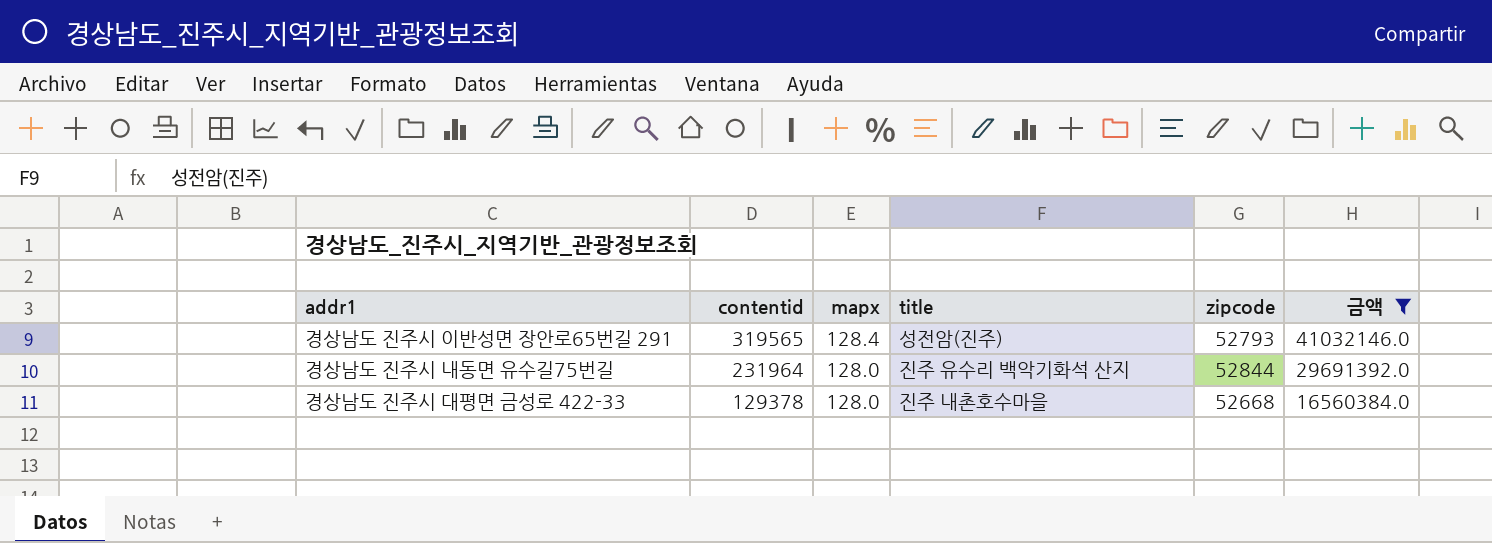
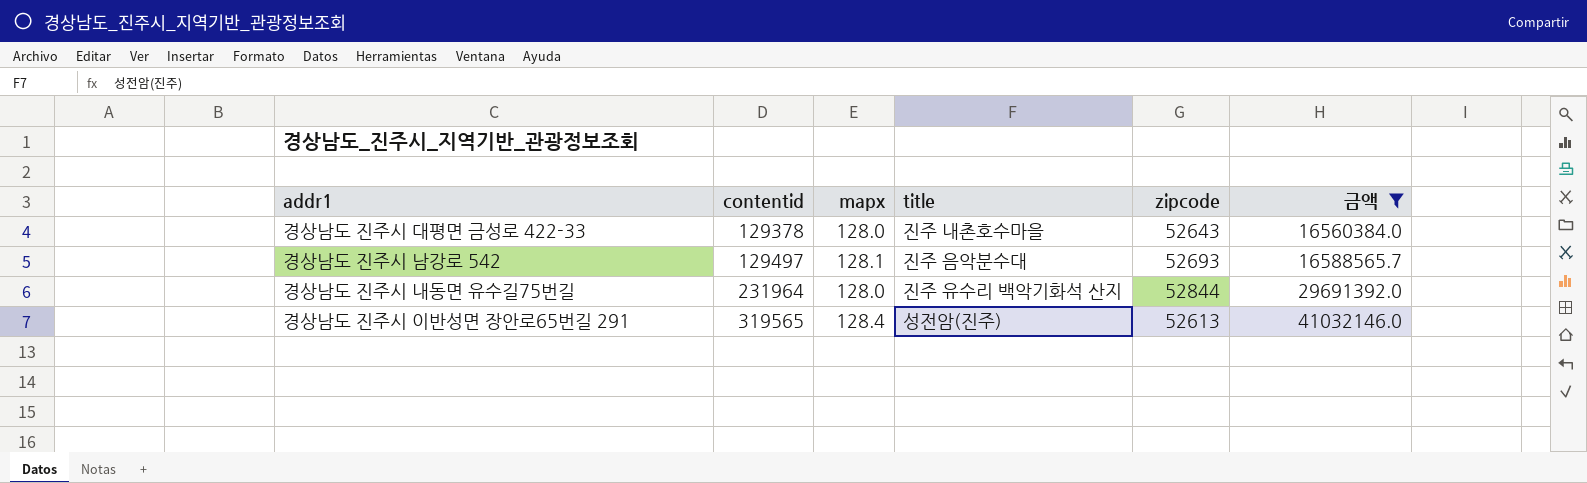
row order: contentid descending -> contentid ascending
경상남도 진주시 대평면 금성로 422-33 | zipcode: 52668 -> 52643
row 경상남도 진주시 남강로 542: none -> 129497 | 128.1 | 진주 음악분수대 | 52693 | 16588565.7
경상남도 진주시 이반성면 장안로65번길 291 | zipcode: 52793 -> 52613

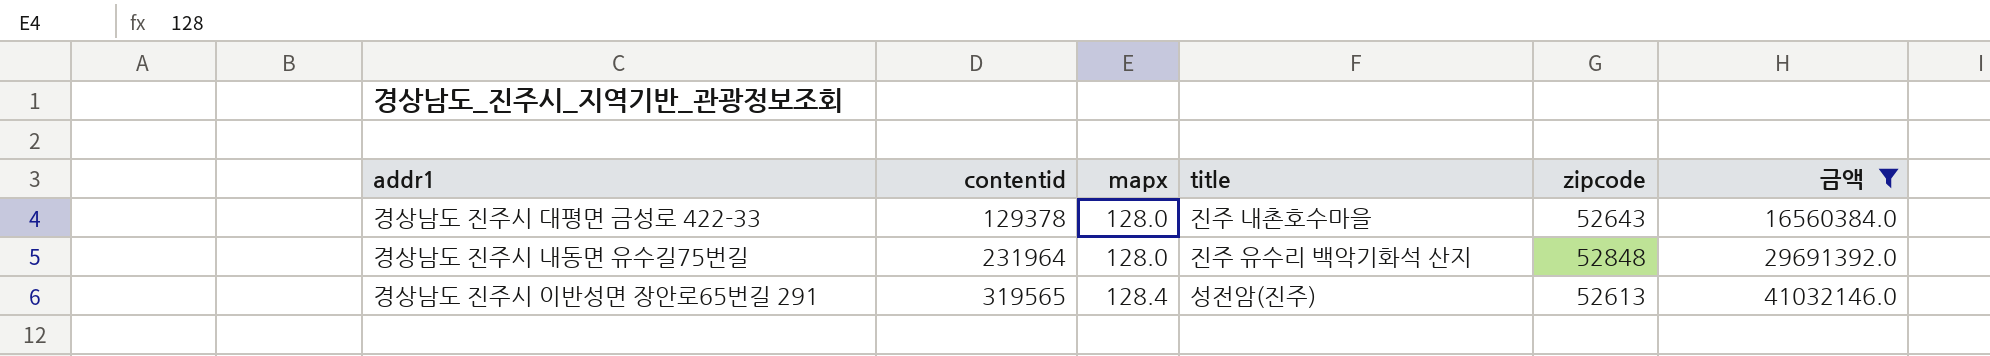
row 경상남도 진주시 남강로 542: 129497 | 128.1 | 진주 음악분수대 | 52693 | 16588565.7 -> none
경상남도 진주시 내동면 유수길75번길 | zipcode: 52844 -> 52848

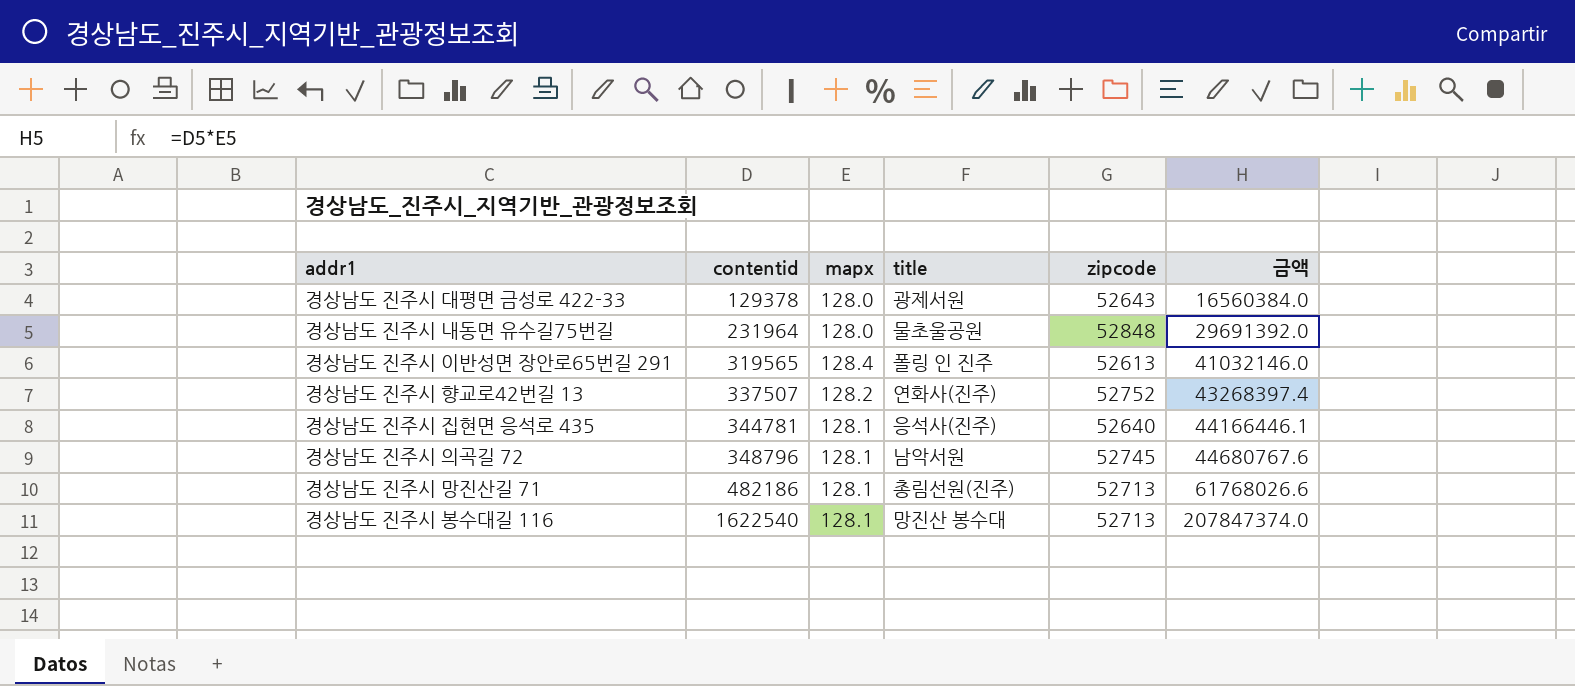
filter: 금액 <= 41032146.0 -> none
경상남도 진주시 대평면 금성로 422-33 | title: 진주 내촌호수마을 -> 광제서원
경상남도 진주시 내동면 유수길75번길 | title: 진주 유수리 백악기화석 산지 -> 물초울공원
경상남도 진주시 이반성면 장안로65번길 291 | title: 성전암(진주) -> 폴링 인 진주

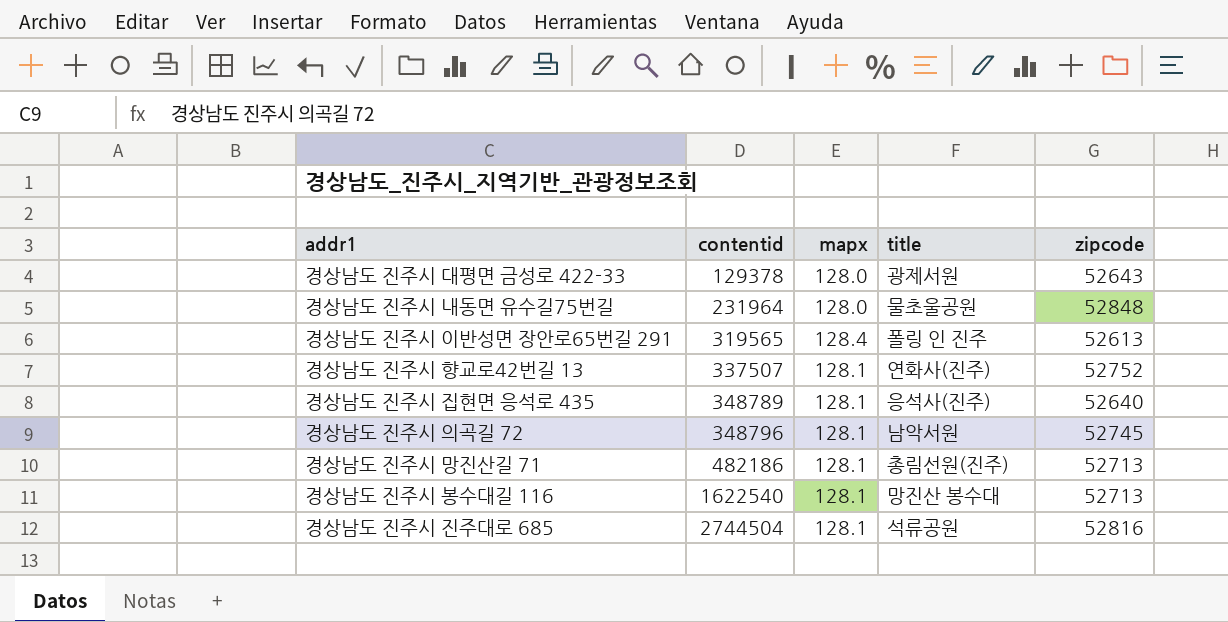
column 금액 | formula: [contentid] * [mapx] -> none
경상남도 진주시 향교로42번길 13 | mapx: 128.2 -> 128.1
경상남도 진주시 집현면 응석로 435 | contentid: 344781 -> 348789
row 경상남도 진주시 진주대로 685: none -> 2744504 | 128.1 | 석류공원 | 52816

